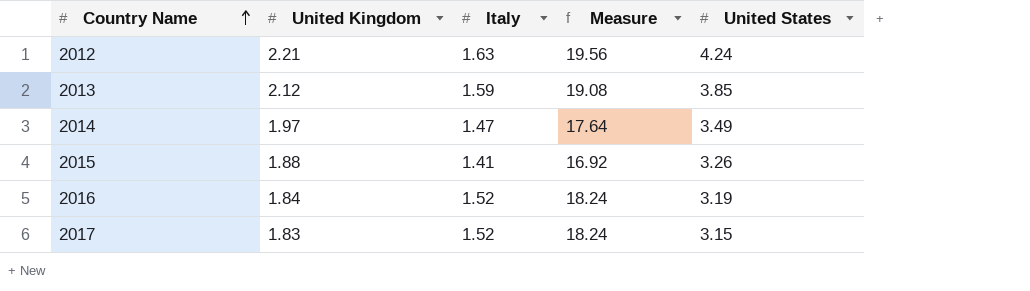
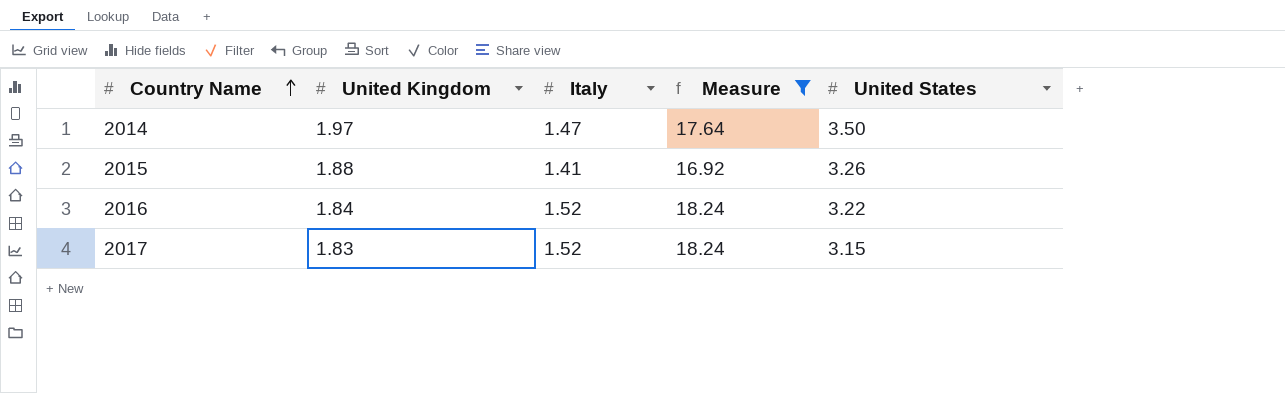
filter: none -> Measure <= 18.24
2014 | United States: 3.49 -> 3.50
2016 | United States: 3.19 -> 3.22

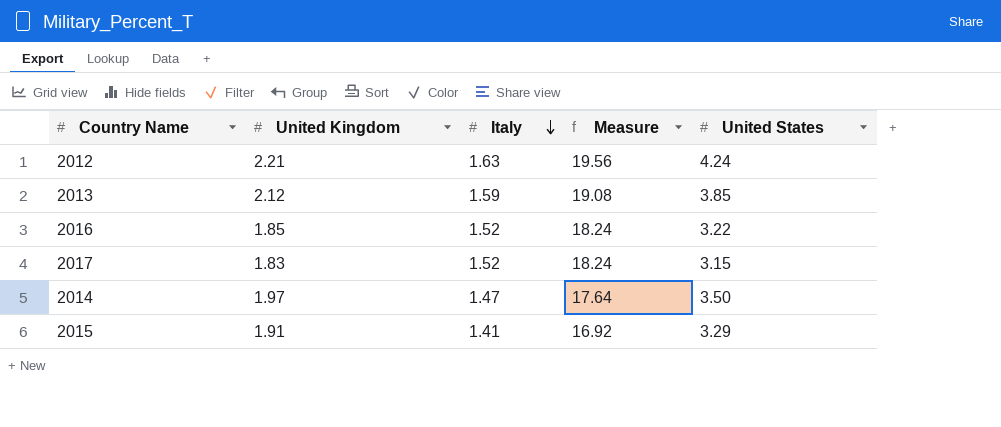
filter: Measure <= 18.24 -> none
row order: Country Name ascending -> Italy descending
2016 | United Kingdom: 1.84 -> 1.85
2015 | United Kingdom: 1.88 -> 1.91
2015 | United States: 3.26 -> 3.29

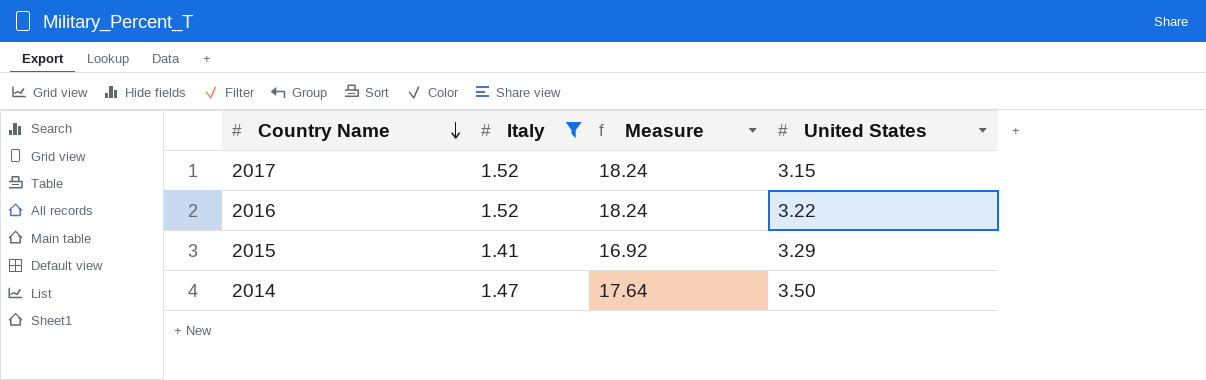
filter: none -> Italy <= 1.52
row order: Italy descending -> Country Name descending
column United Kingdom | position: 2 -> none

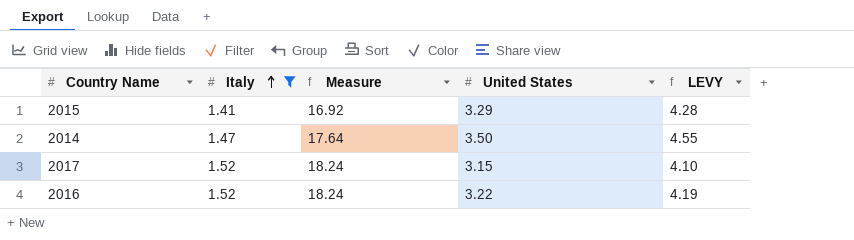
row order: Country Name descending -> Italy ascending
column LEVY | formula: none -> [United States] * 1.3

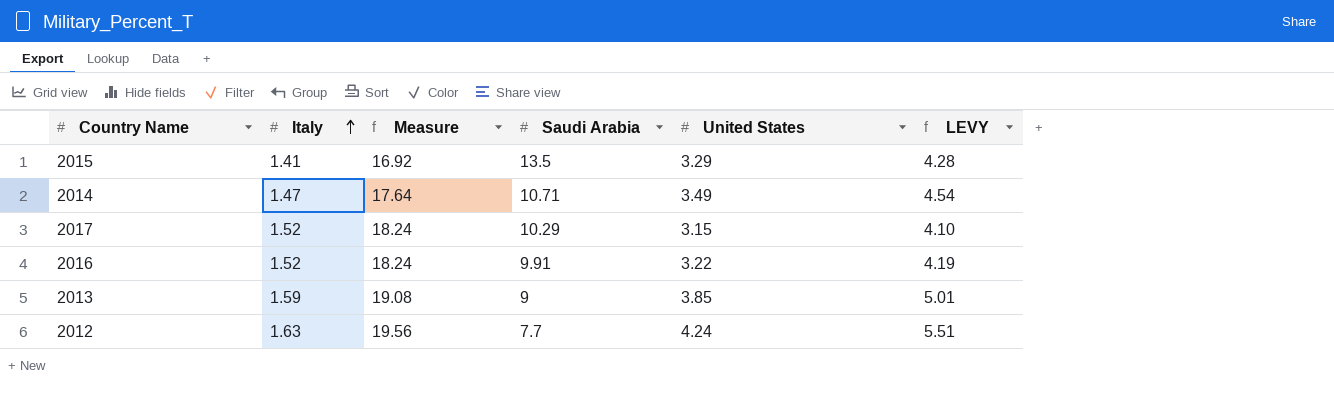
filter: Italy <= 1.52 -> none
column Saudi Arabia | position: none -> 4
2014 | United States: 3.50 -> 3.49
2014 | LEVY: 4.55 -> 4.54

